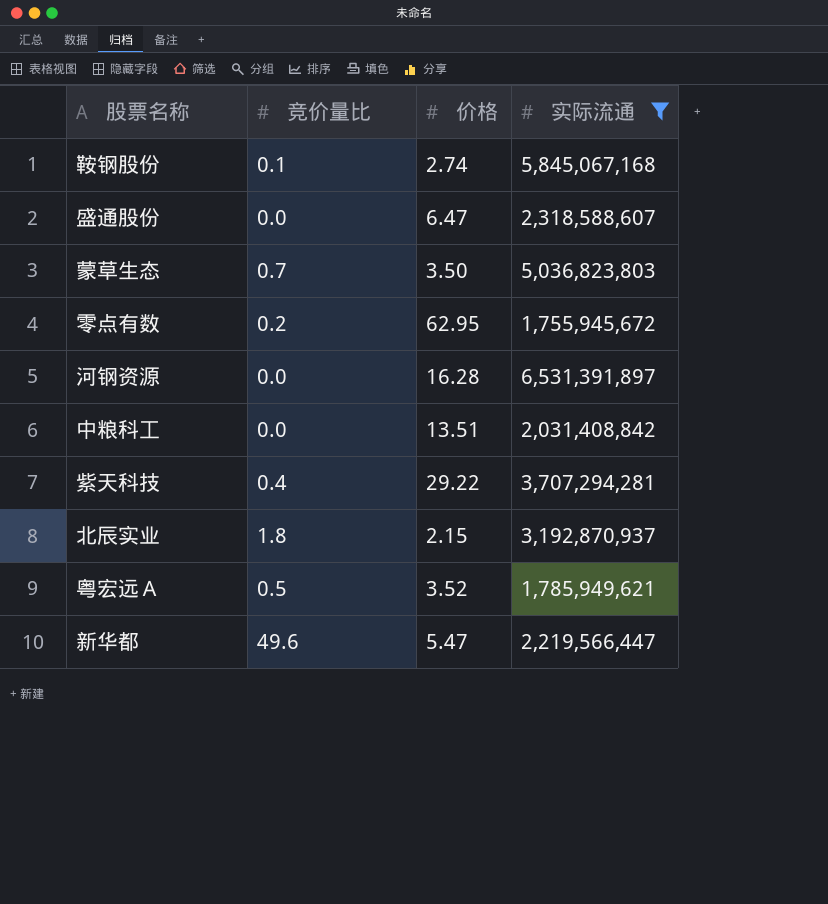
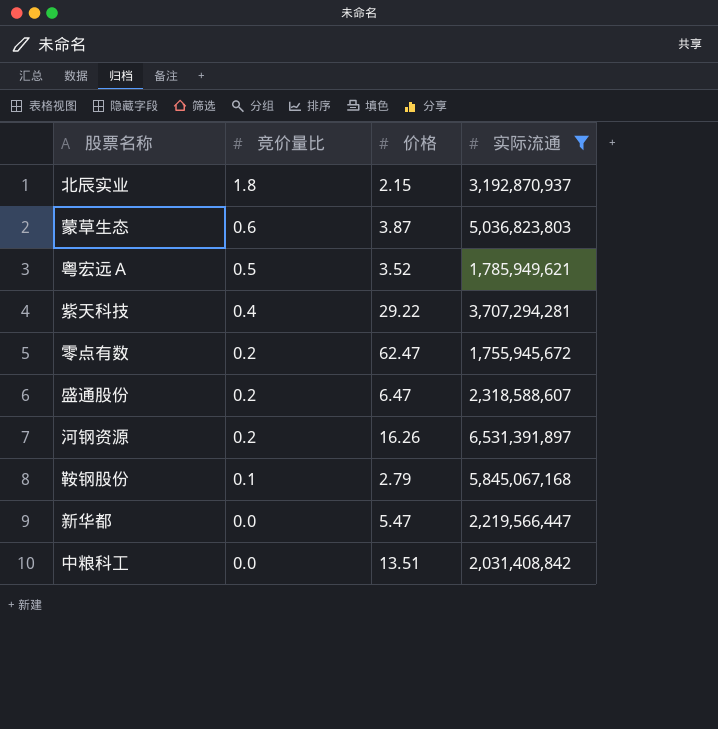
row order: none -> 竞价量比 descending
蒙草生态 | 竞价量比: 0.7 -> 0.6
蒙草生态 | 价格: 3.50 -> 3.87
零点有数 | 价格: 62.95 -> 62.47
盛通股份 | 竞价量比: 0.0 -> 0.2
河钢资源 | 竞价量比: 0.0 -> 0.2
河钢资源 | 价格: 16.28 -> 16.26
鞍钢股份 | 价格: 2.74 -> 2.79
新华都 | 竞价量比: 49.6 -> 0.0

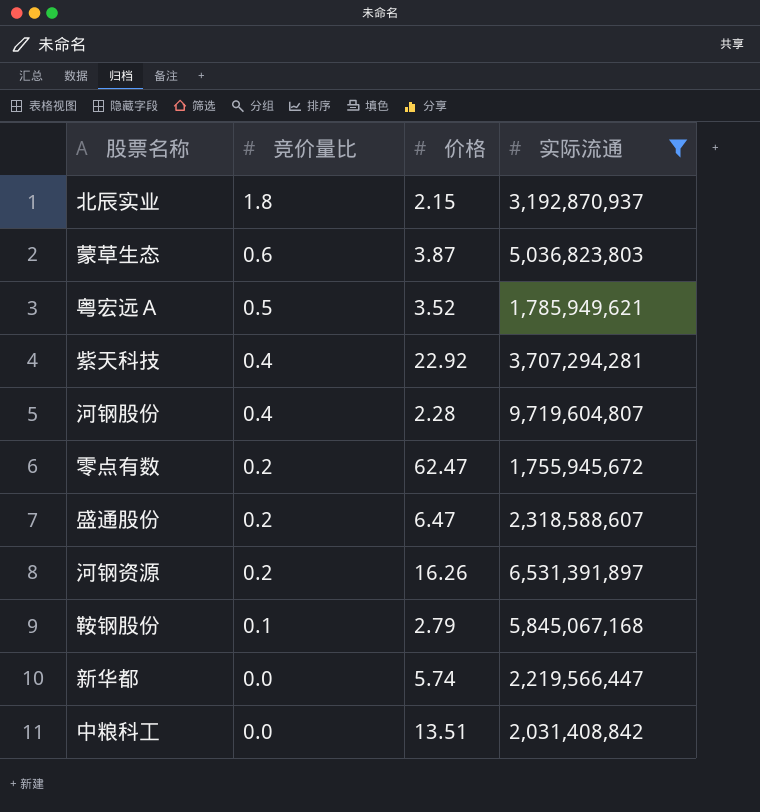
紫天科技 | 价格: 29.22 -> 22.92
row 河钢股份: none -> 0.4 | 2.28 | 9,719,604,807
新华都 | 价格: 5.47 -> 5.74

